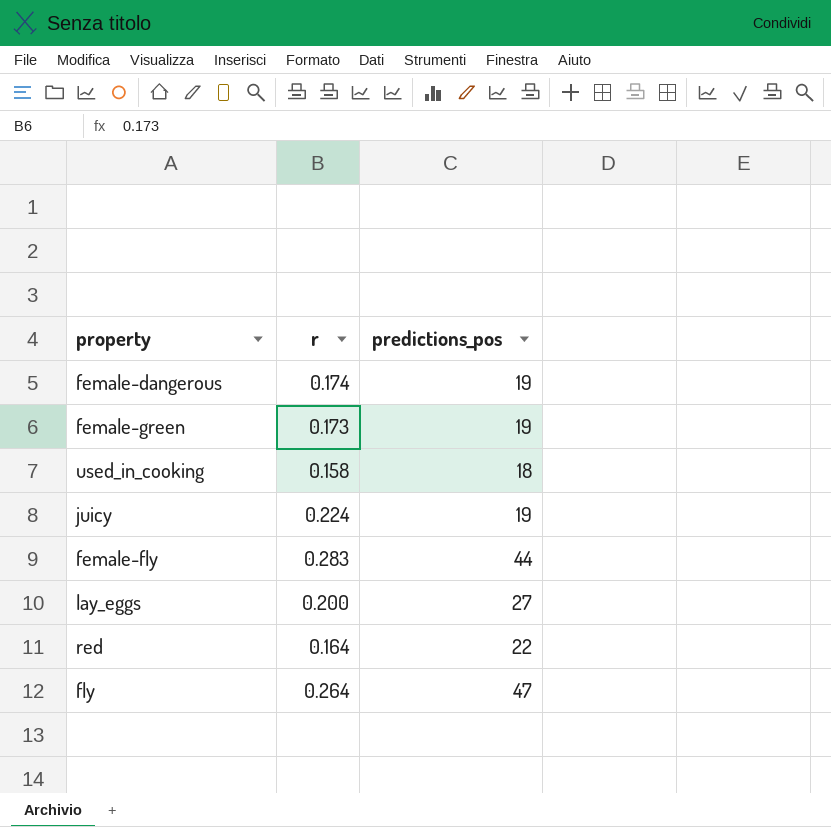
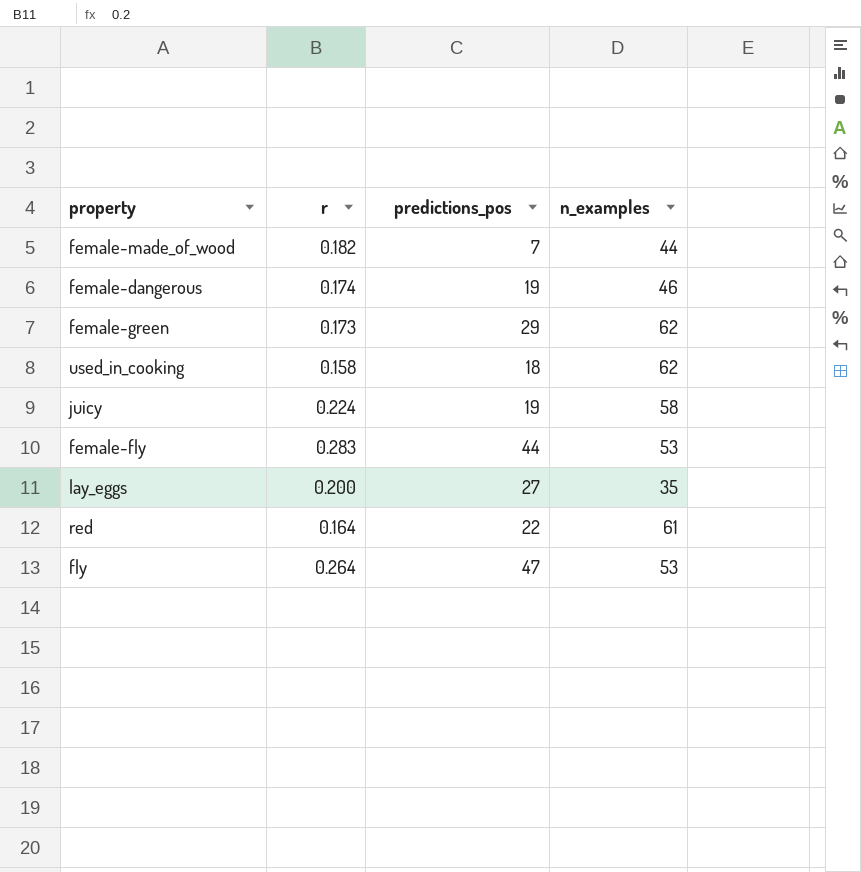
column n_examples | position: none -> 4
row female-made_of_wood: none -> 0.182 | 7 | 44
female-green | predictions_pos: 19 -> 29

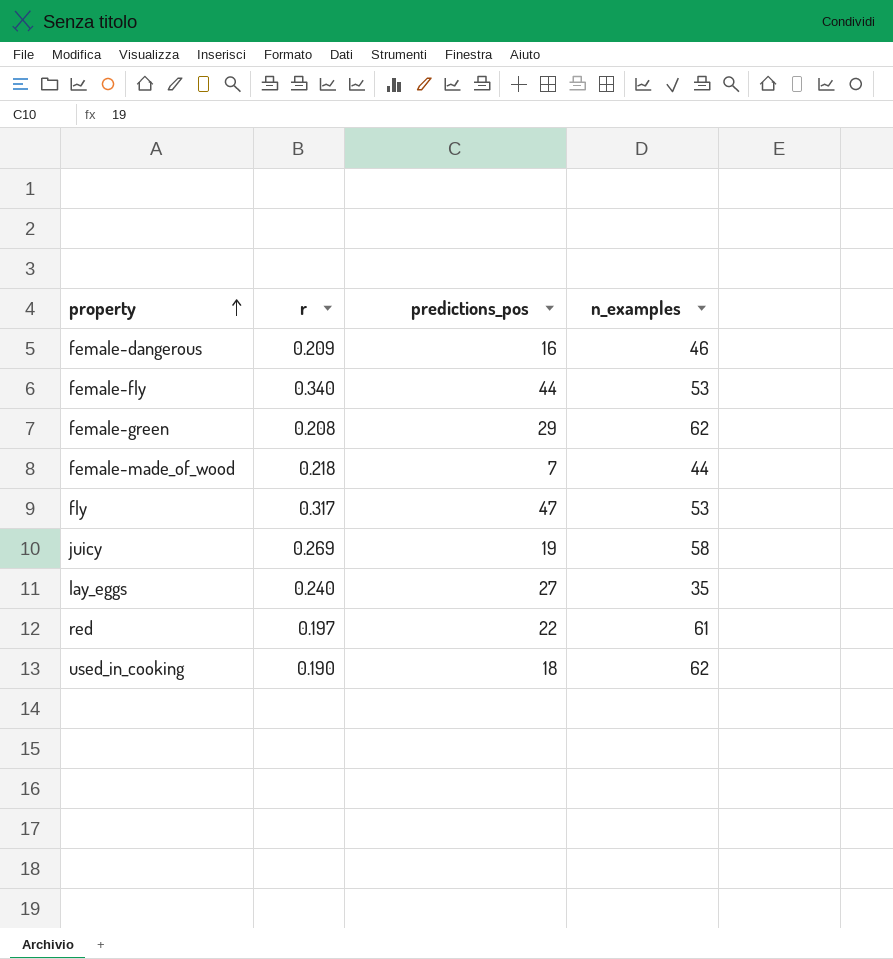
row order: none -> property ascending
female-dangerous | r: 0.174 -> 0.209
female-dangerous | predictions_pos: 19 -> 16
female-fly | r: 0.283 -> 0.340
female-green | r: 0.173 -> 0.208
female-made_of_wood | r: 0.182 -> 0.218
fly | r: 0.264 -> 0.317
juicy | r: 0.224 -> 0.269
lay_eggs | r: 0.200 -> 0.240
red | r: 0.164 -> 0.197
used_in_cooking | r: 0.158 -> 0.190

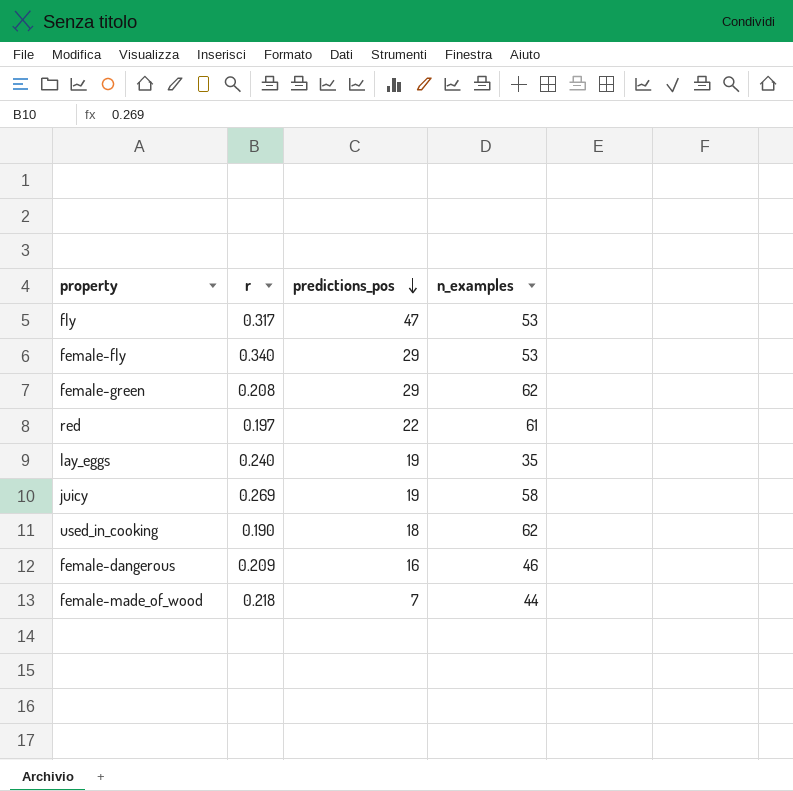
row order: property ascending -> predictions_pos descending
female-fly | predictions_pos: 44 -> 29
lay_eggs | predictions_pos: 27 -> 19

